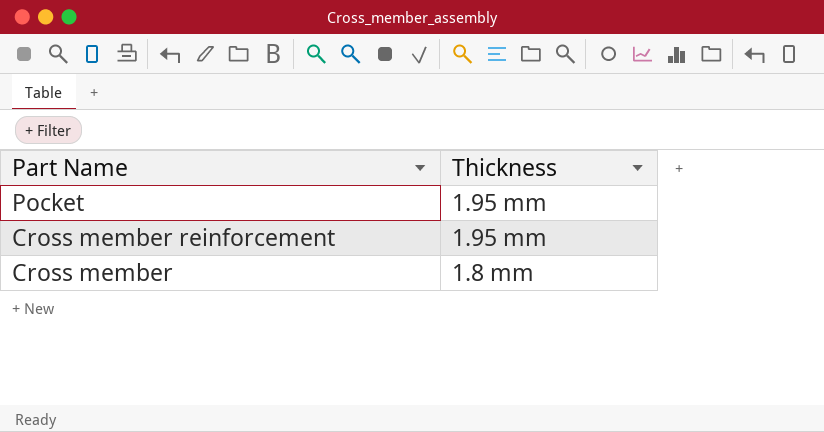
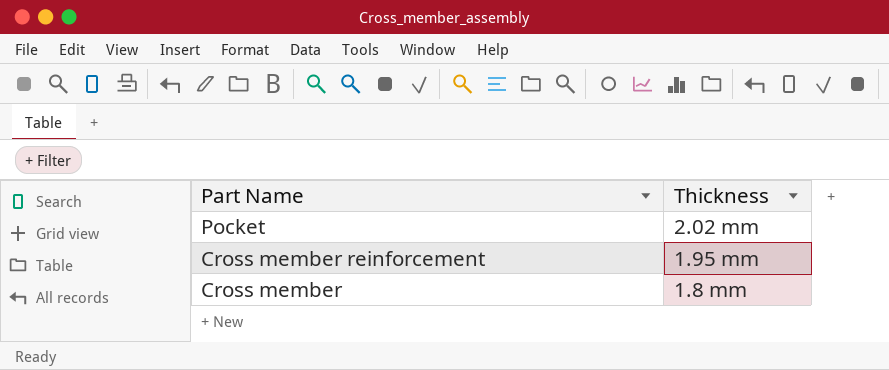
Pocket | Thickness: 1.95 mm -> 2.02 mm

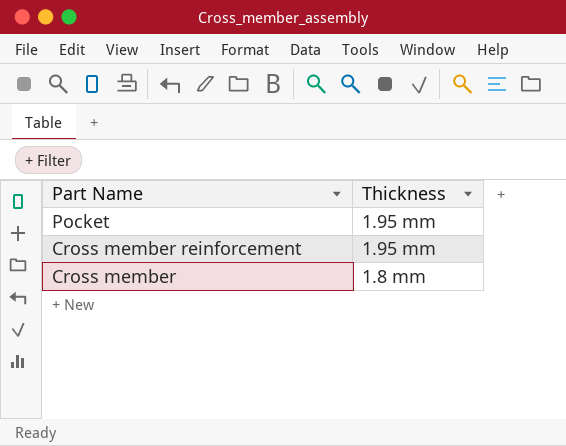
Pocket | Thickness: 2.02 mm -> 1.95 mm

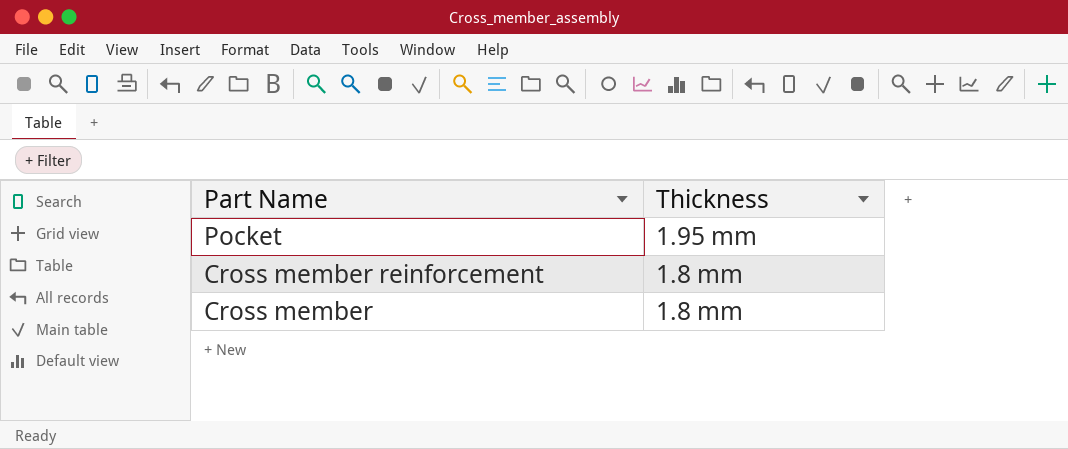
Cross member reinforcement | Thickness: 1.95 mm -> 1.8 mm

